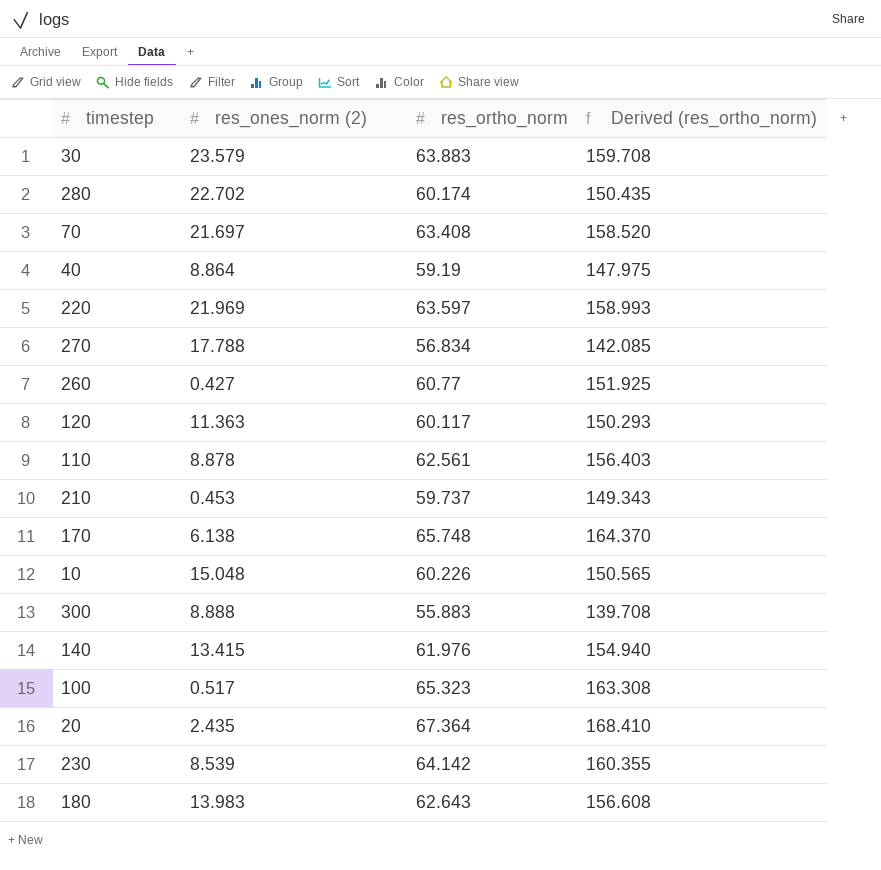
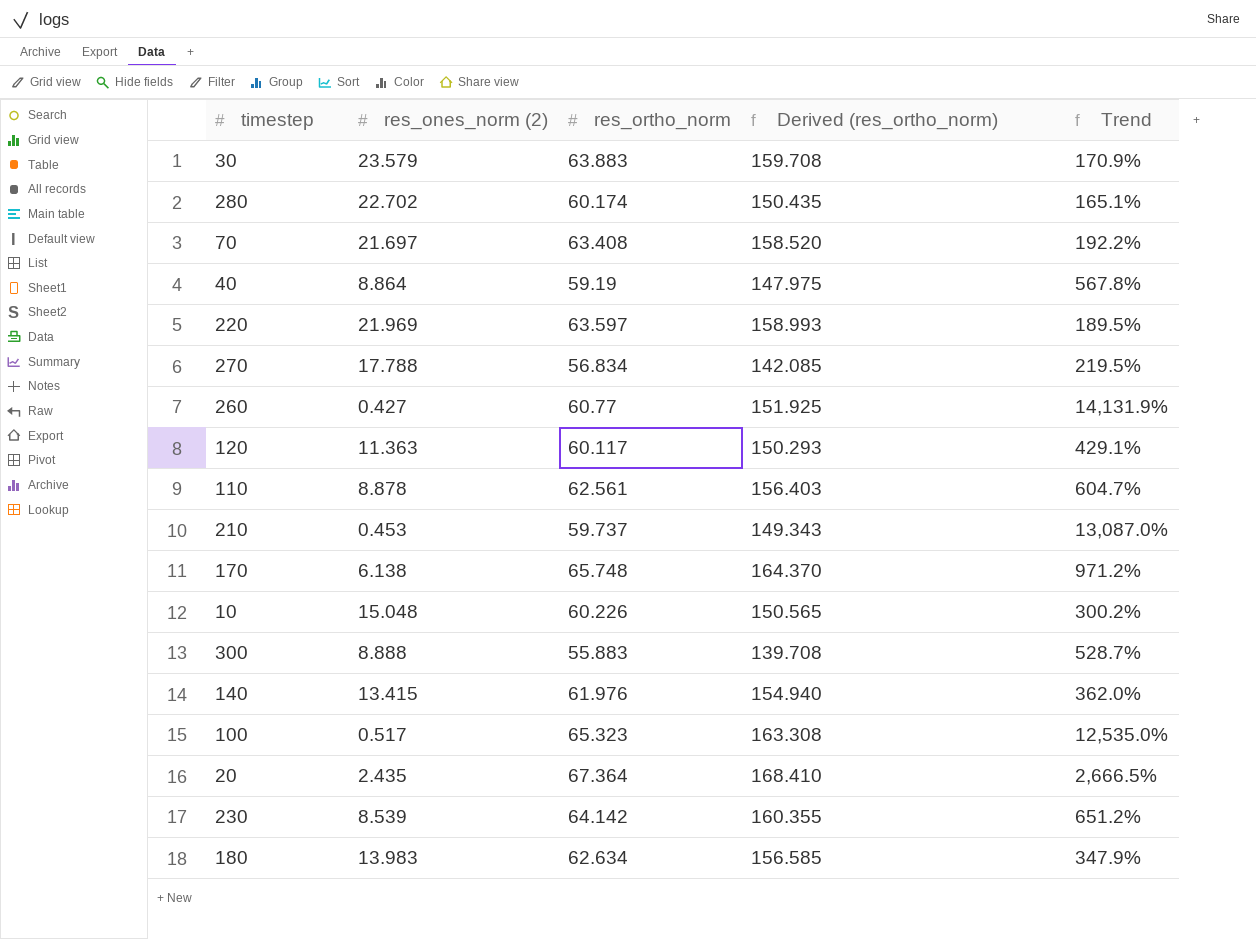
column Trend | formula: none -> ([res_ortho_norm] - [res_ones_norm (2)]) / [res_ones_norm (2)]
180 | res_ortho_norm: 62.643 -> 62.634
180 | Derived (res_ortho_norm): 156.608 -> 156.585

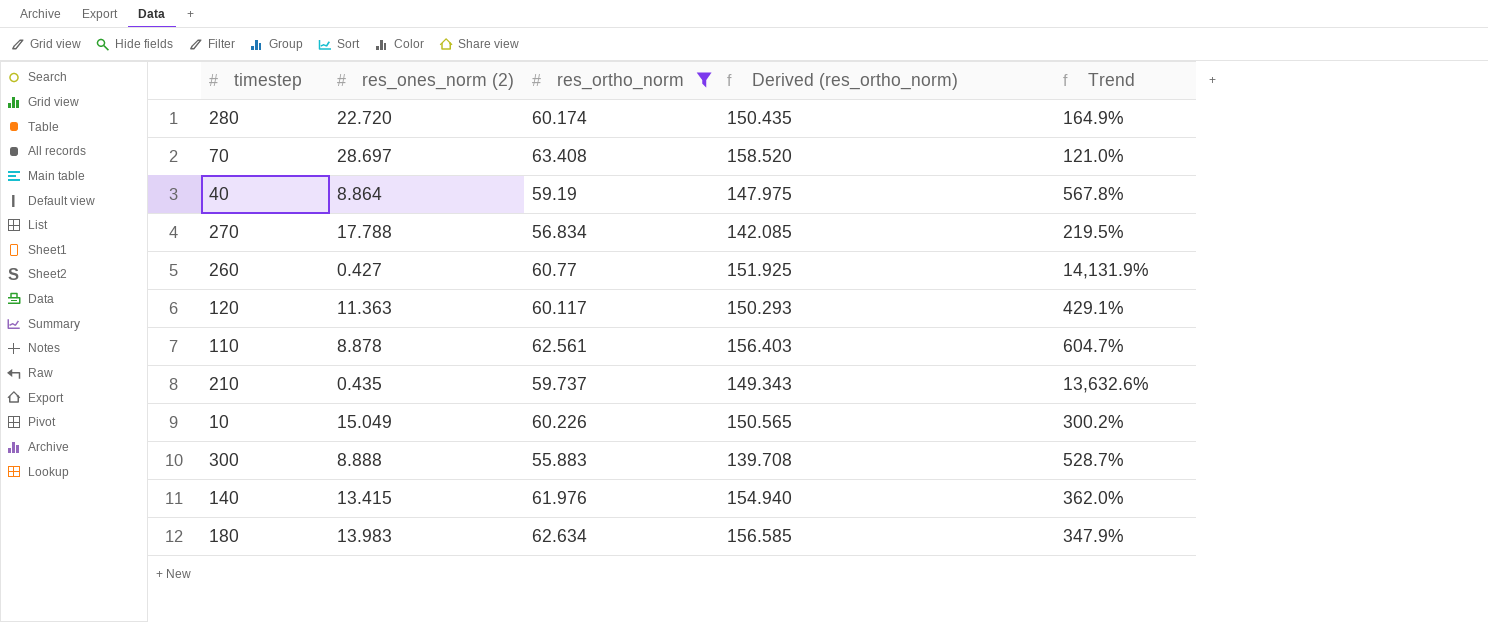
filter: none -> res_ortho_norm <= 63.408
280 | res_ones_norm (2): 22.702 -> 22.720
280 | Trend: 165.1% -> 164.9%
70 | res_ones_norm (2): 21.697 -> 28.697
70 | Trend: 192.2% -> 121.0%
210 | res_ones_norm (2): 0.453 -> 0.435
210 | Trend: 13,087.0% -> 13,632.6%
10 | res_ones_norm (2): 15.048 -> 15.049

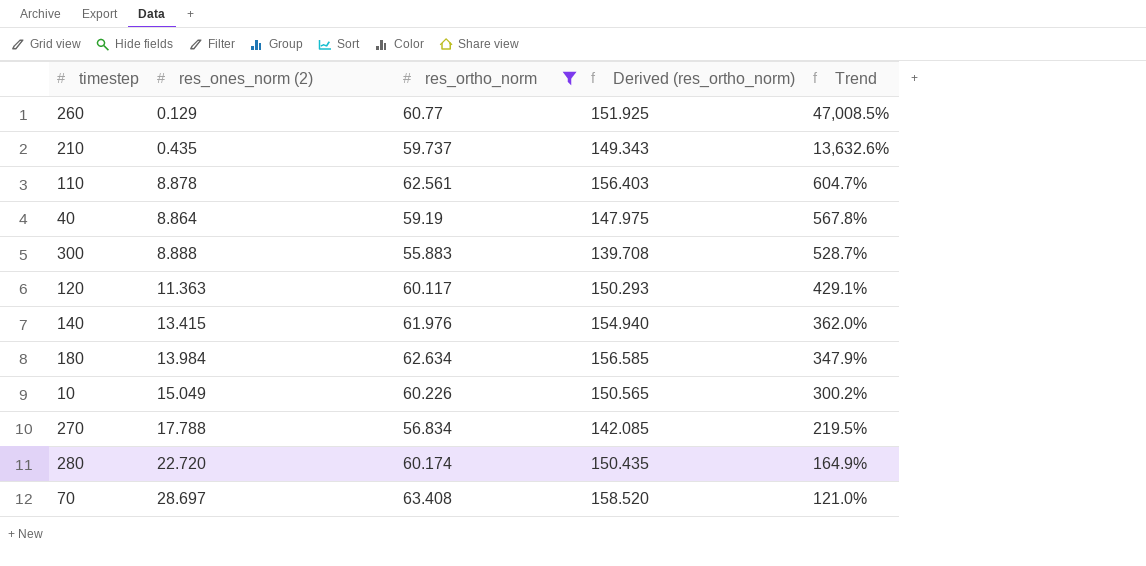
row order: none -> Trend descending
260 | res_ones_norm (2): 0.427 -> 0.129
260 | Trend: 14,131.9% -> 47,008.5%
180 | res_ones_norm (2): 13.983 -> 13.984

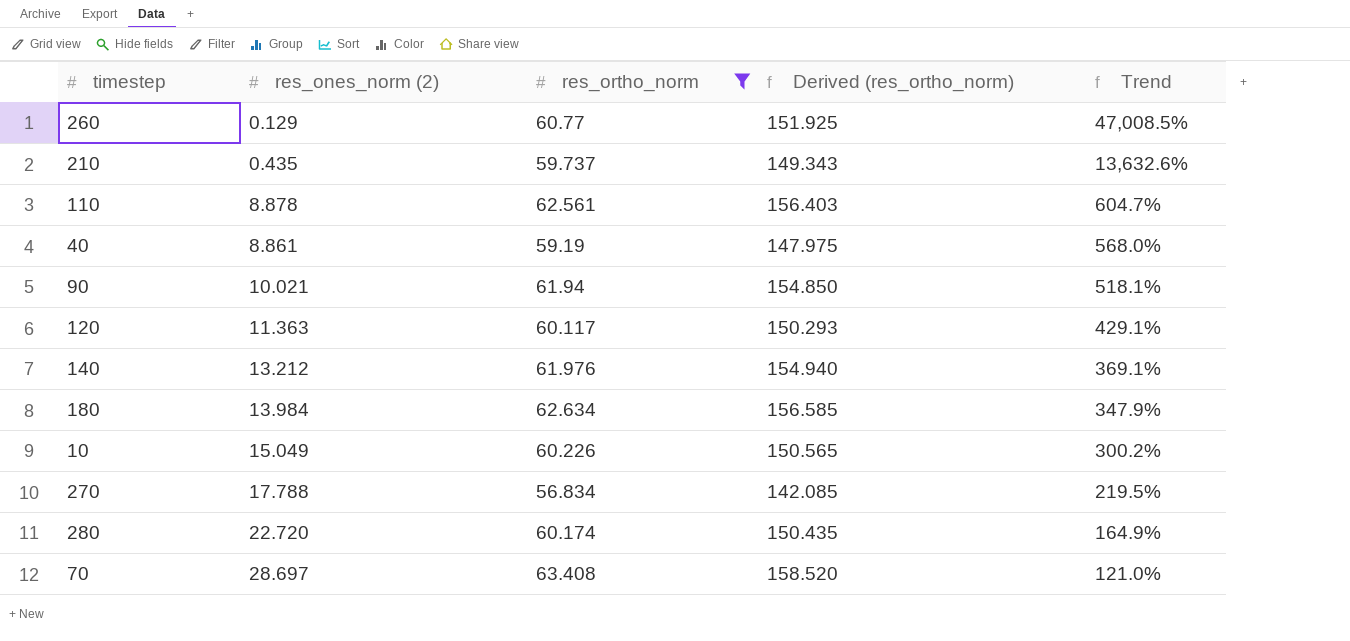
row 300: 8.888 | 55.883 | 139.708 | 528.7% -> none
40 | res_ones_norm (2): 8.864 -> 8.861
40 | Trend: 567.8% -> 568.0%
row 90: none -> 10.021 | 61.94 | 154.850 | 518.1%
140 | res_ones_norm (2): 13.415 -> 13.212
140 | Trend: 362.0% -> 369.1%

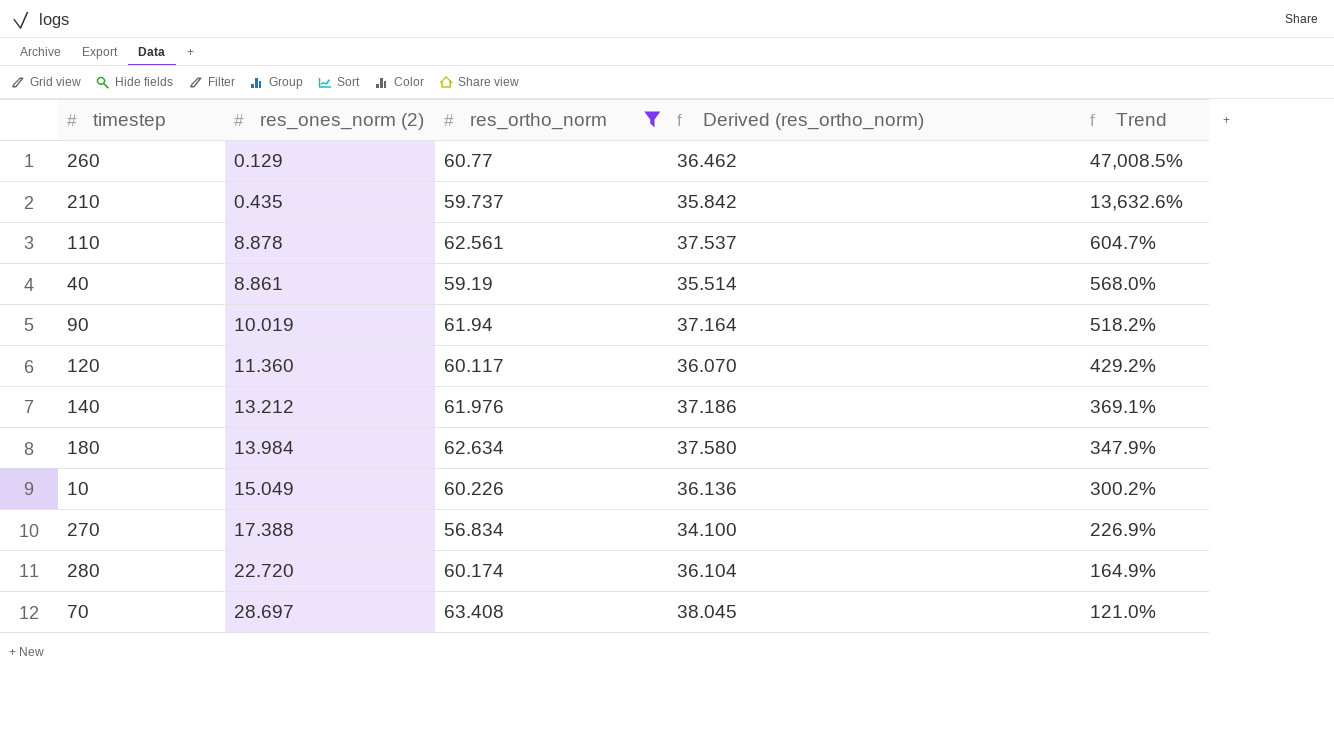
column Derived (res_ortho_norm) | formula: [res_ortho_norm] * 2.5 -> [res_ortho_norm] * 0.6
90 | res_ones_norm (2): 10.021 -> 10.019
90 | Trend: 518.1% -> 518.2%
120 | res_ones_norm (2): 11.363 -> 11.360
120 | Trend: 429.1% -> 429.2%
270 | res_ones_norm (2): 17.788 -> 17.388
270 | Trend: 219.5% -> 226.9%

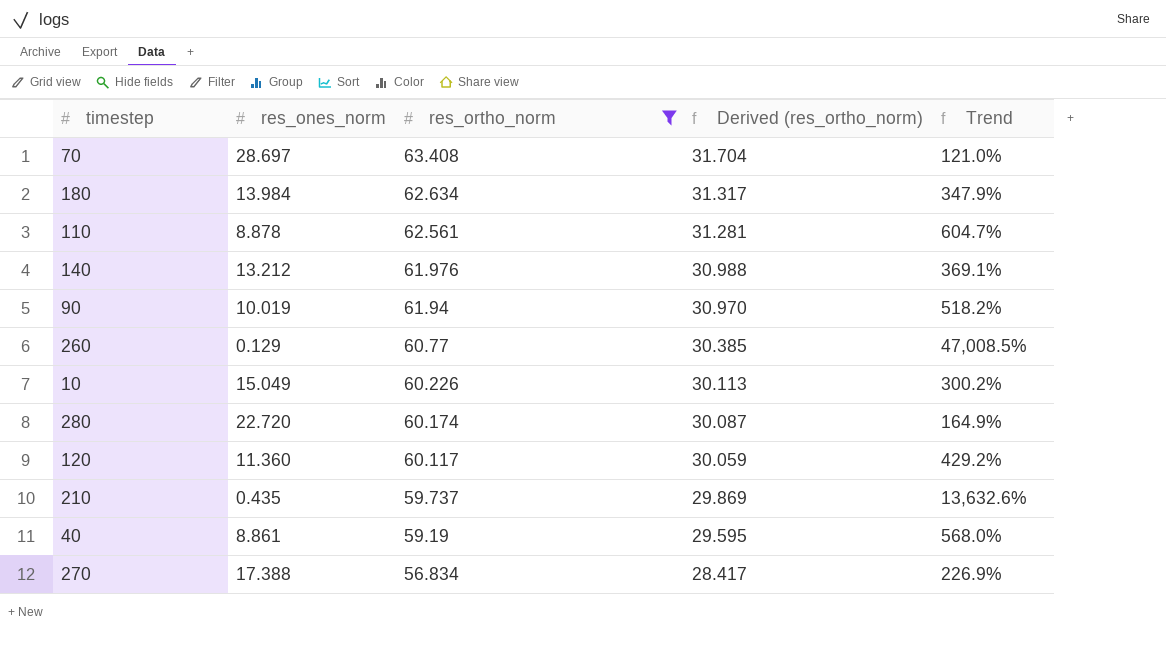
row order: Trend descending -> res_ortho_norm descending
column name: res_ones_norm (2) -> res_ones_norm
column Derived (res_ortho_norm) | formula: [res_ortho_norm] * 0.6 -> [res_ortho_norm] * 0.5

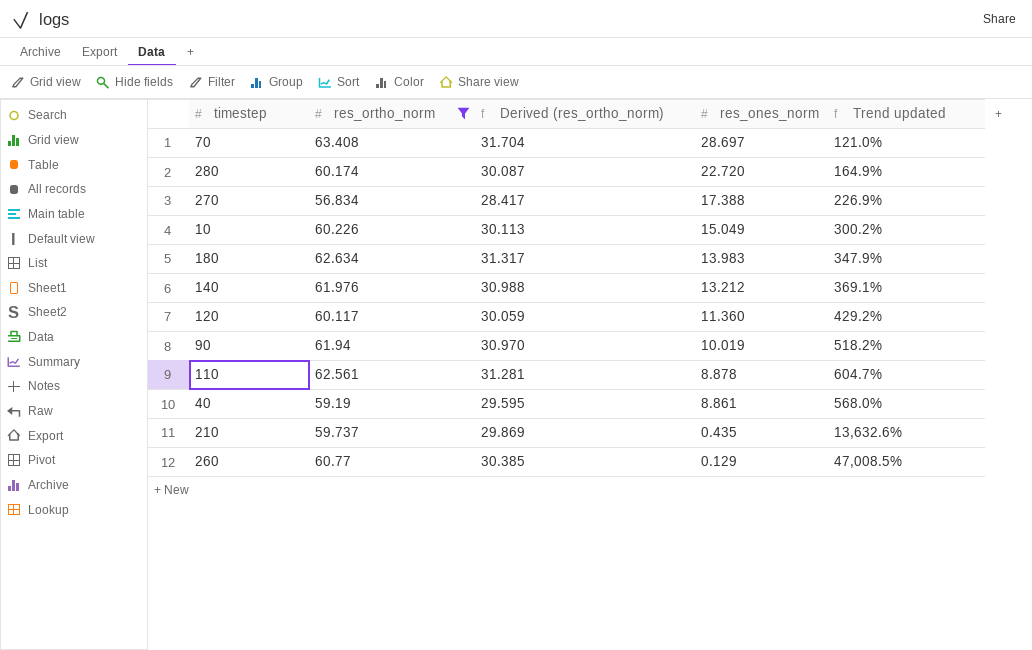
row order: res_ortho_norm descending -> res_ones_norm descending
column res_ones_norm | position: 2 -> 4
column name: Trend -> Trend updated
180 | res_ones_norm: 13.984 -> 13.983

